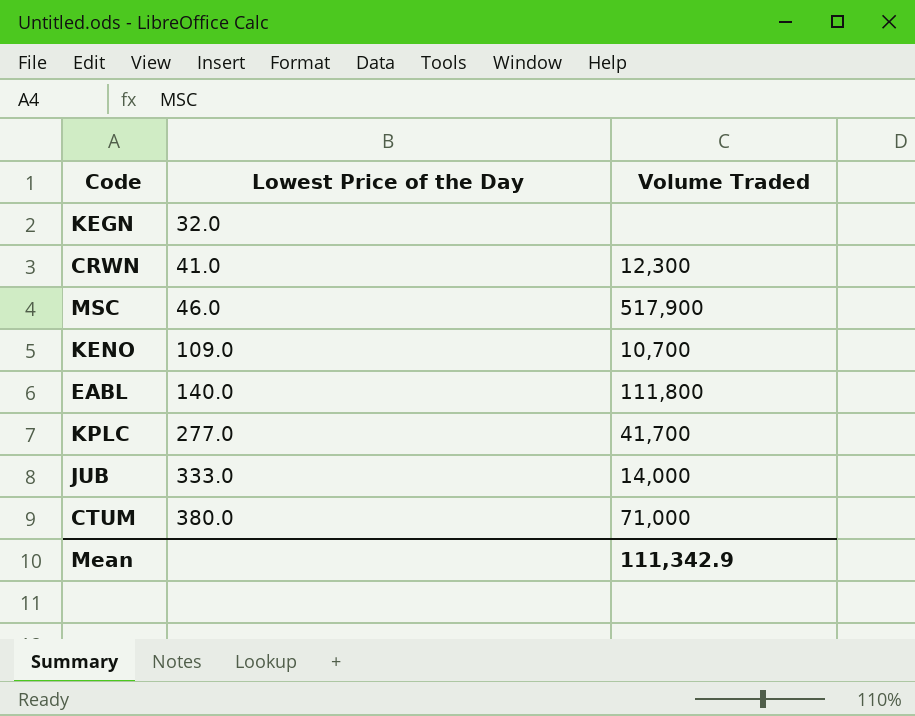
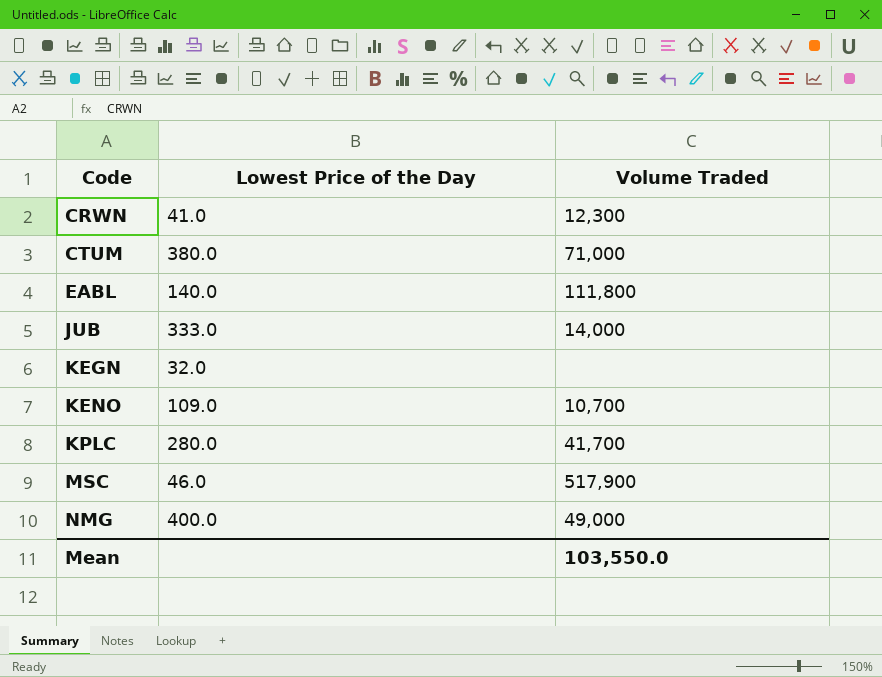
row order: Lowest Price of the Day ascending -> Code ascending
KPLC | Lowest Price of the Day: 277.0 -> 280.0
row NMG: none -> 400.0 | 49,000
Mean | Volume Traded: 111,342.9 -> 103,550.0

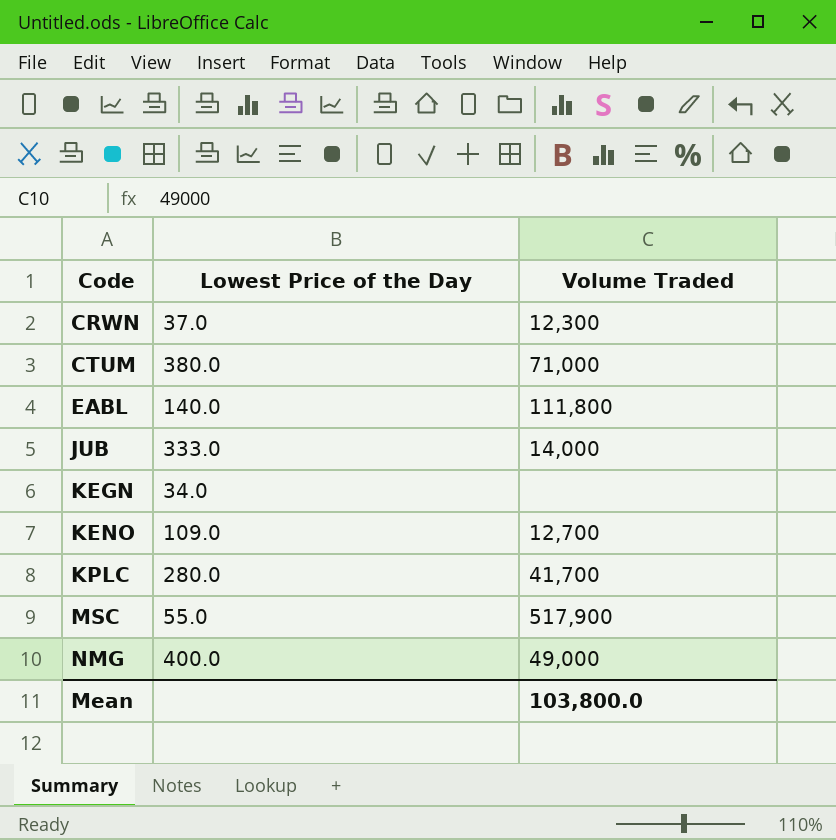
CRWN | Lowest Price of the Day: 41.0 -> 37.0
KEGN | Lowest Price of the Day: 32.0 -> 34.0
KENO | Volume Traded: 10,700 -> 12,700
MSC | Lowest Price of the Day: 46.0 -> 55.0
Mean | Volume Traded: 103,550.0 -> 103,800.0

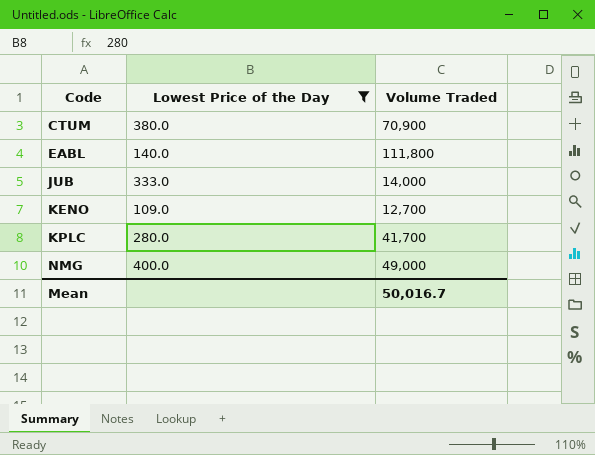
filter: none -> Lowest Price of the Day >= 109.0
CTUM | Volume Traded: 71,000 -> 70,900
Mean | Volume Traded: 103,800.0 -> 50,016.7

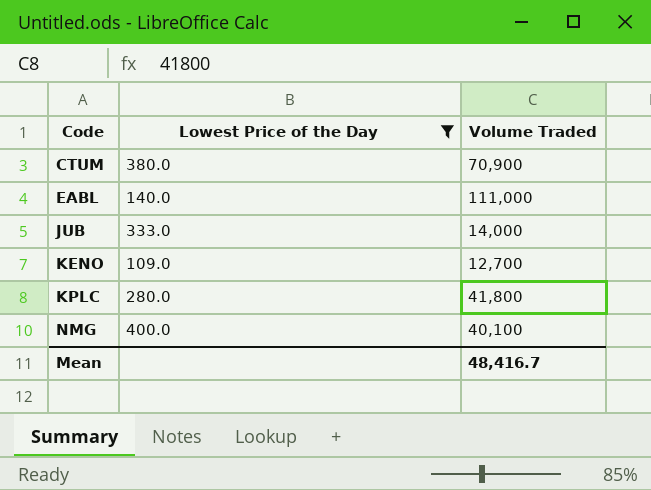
EABL | Volume Traded: 111,800 -> 111,000
KPLC | Volume Traded: 41,700 -> 41,800
NMG | Volume Traded: 49,000 -> 40,100
Mean | Volume Traded: 50,016.7 -> 48,416.7

